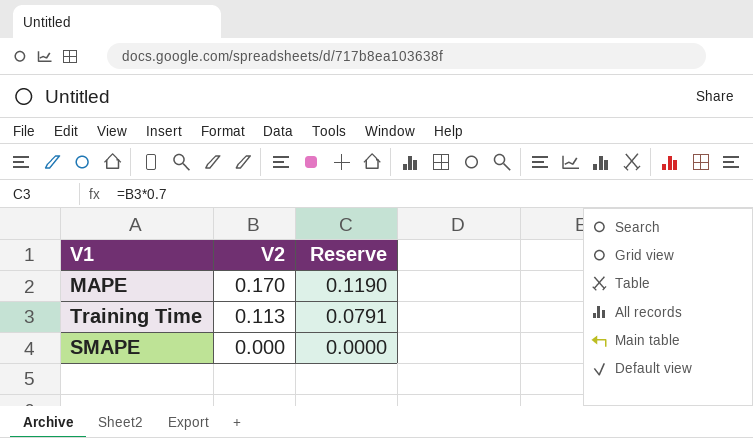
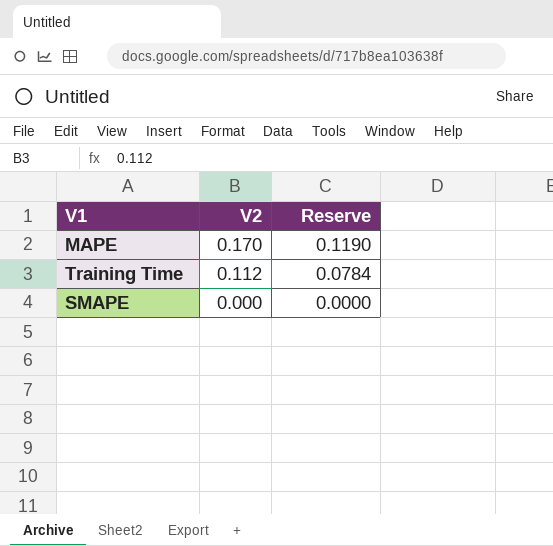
Training Time | V2: 0.113 -> 0.112
Training Time | Reserve: 0.0791 -> 0.0784

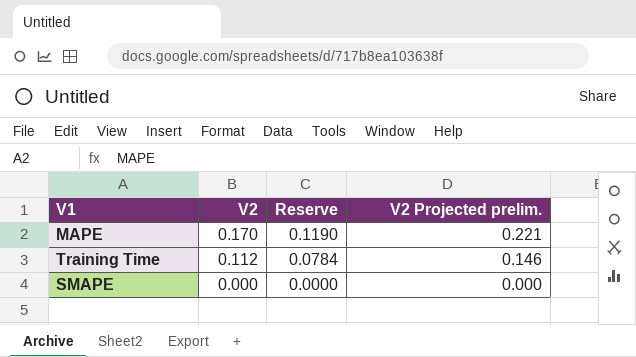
column V2 Projected prelim. | formula: none -> [V2] * 1.3

